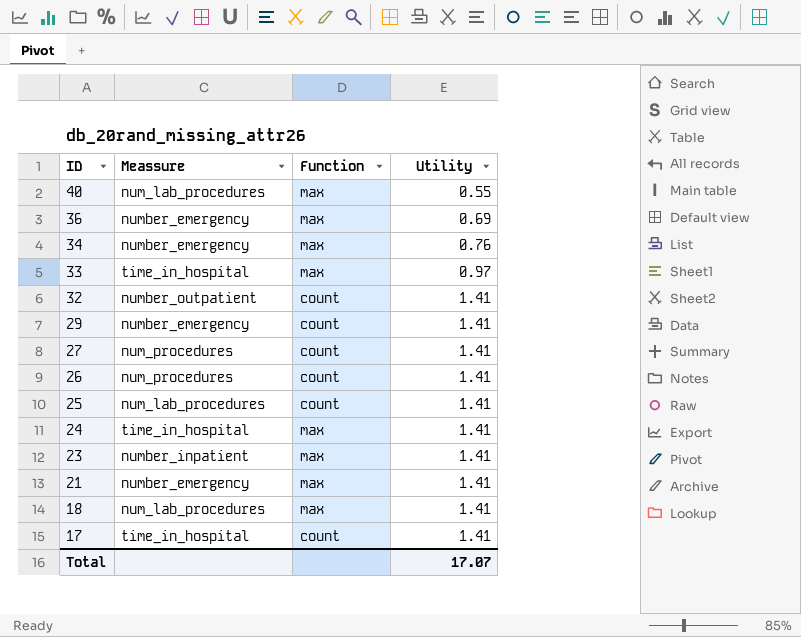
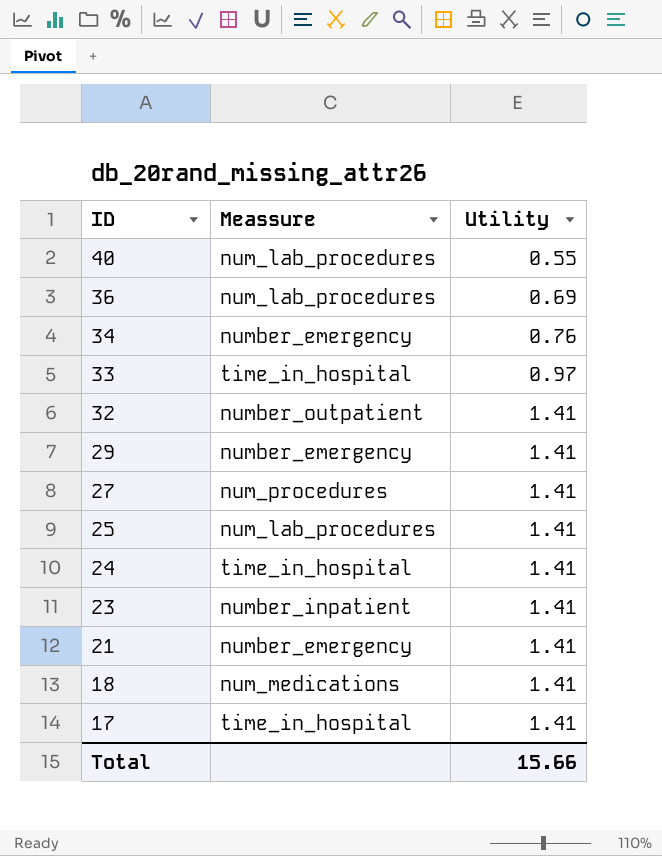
column Function | position: 3 -> none
row 26: num_procedures | count | 1.41 -> none
36 | Meassure: number_emergency -> num_lab_procedures
18 | Meassure: num_lab_procedures -> num_medications
Total | Utility: 17.07 -> 15.66

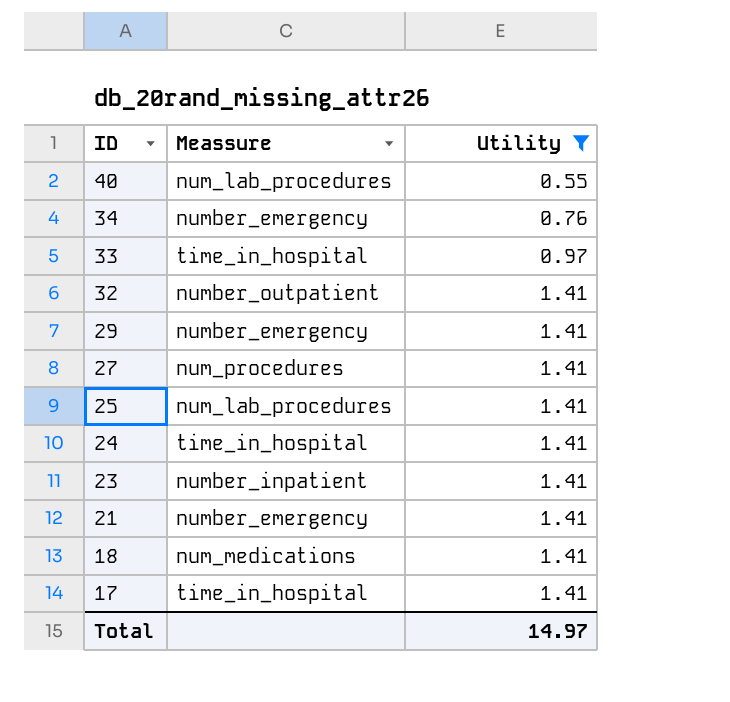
filter: none -> Utility != 0.69
Total | Utility: 15.66 -> 14.97

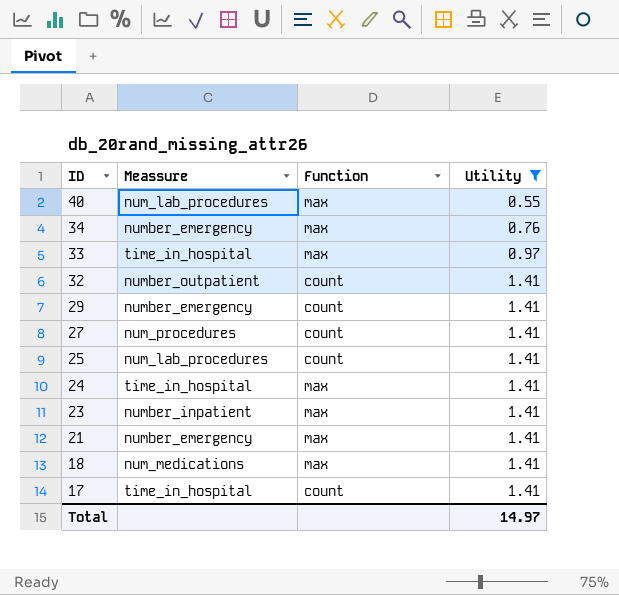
column Function | position: none -> 3

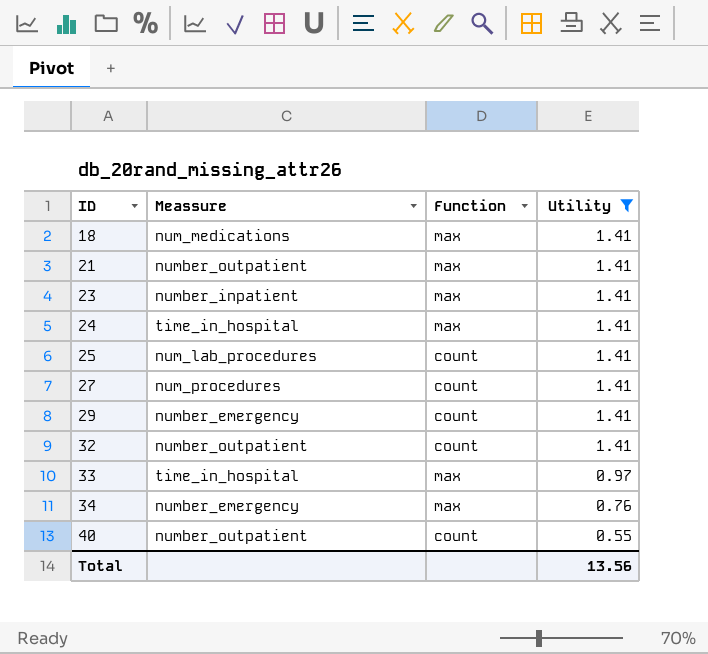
row order: ID descending -> ID ascending
row 17: time_in_hospital | count | 1.41 -> none
21 | Meassure: number_emergency -> number_outpatient
40 | Meassure: num_lab_procedures -> number_outpatient
40 | Function: max -> count
Total | Utility: 14.97 -> 13.56

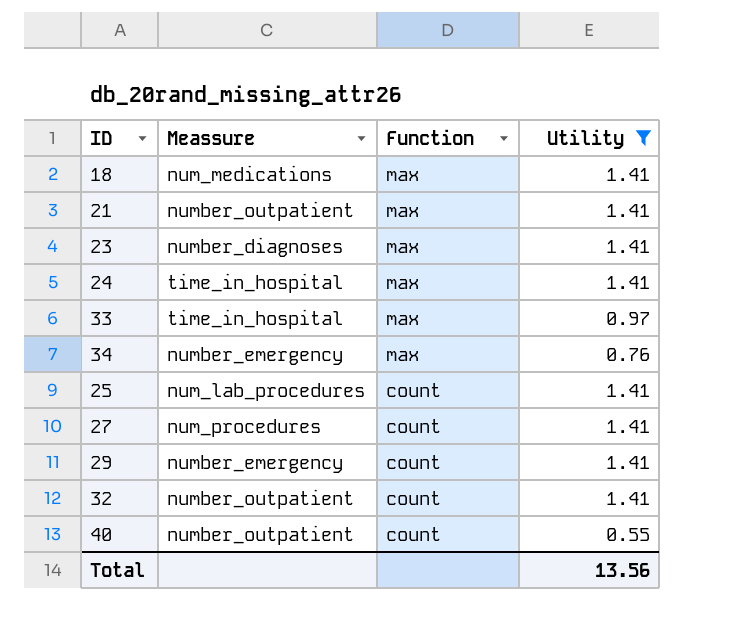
row order: ID ascending -> Function descending
23 | Meassure: number_inpatient -> number_diagnoses

